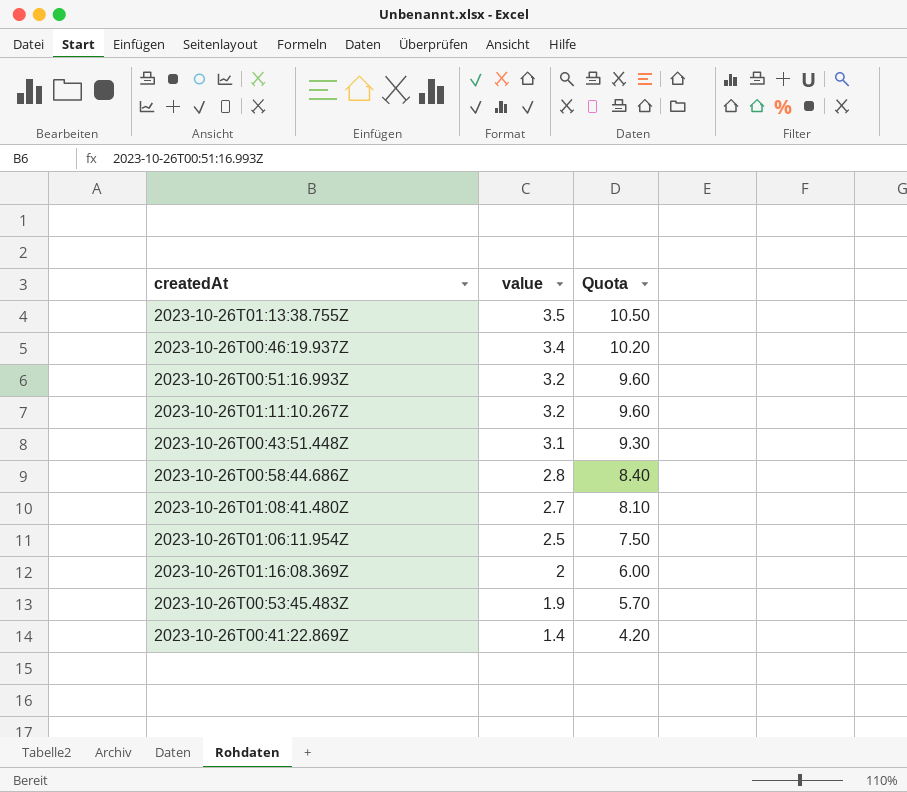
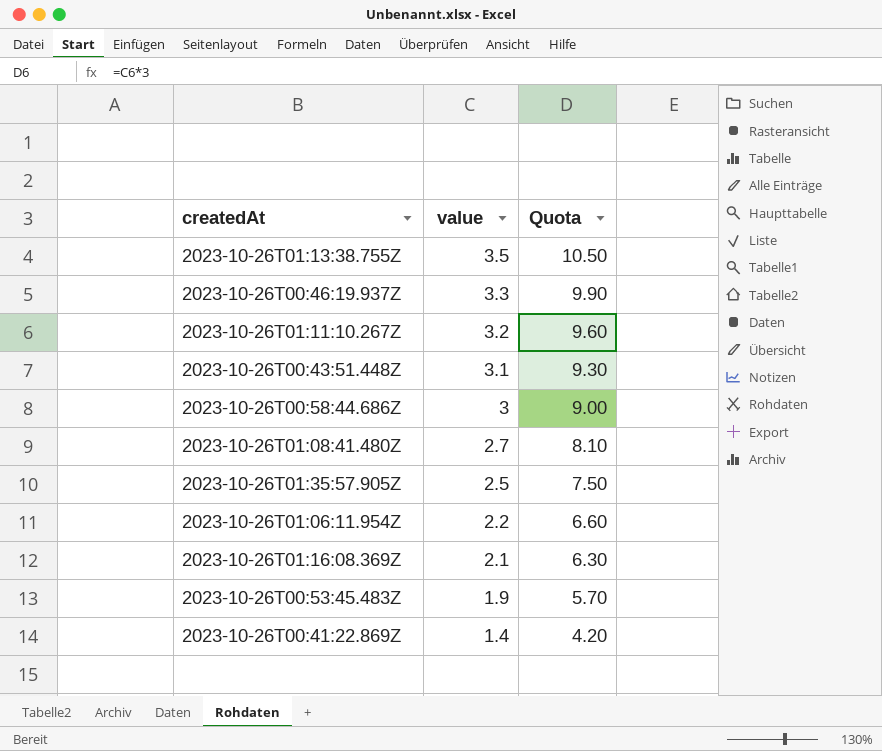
row 2023-10-26T00:51:16.993Z: 3.2 | 9.60 -> none
2023-10-26T00:46:19.937Z | value: 3.4 -> 3.3
2023-10-26T00:46:19.937Z | Quota: 10.20 -> 9.90
2023-10-26T00:58:44.686Z | value: 2.8 -> 3
2023-10-26T00:58:44.686Z | Quota: 8.40 -> 9.00
row 2023-10-26T01:35:57.905Z: none -> 2.5 | 7.50
2023-10-26T01:06:11.954Z | value: 2.5 -> 2.2
2023-10-26T01:06:11.954Z | Quota: 7.50 -> 6.60
2023-10-26T01:16:08.369Z | value: 2 -> 2.1
2023-10-26T01:16:08.369Z | Quota: 6.00 -> 6.30

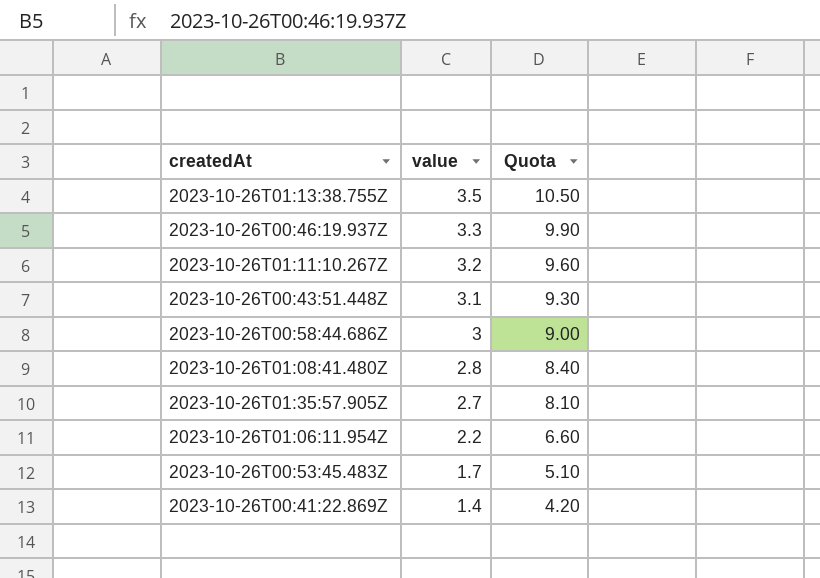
row 2023-10-26T01:16:08.369Z: 2.1 | 6.30 -> none
2023-10-26T01:08:41.480Z | value: 2.7 -> 2.8
2023-10-26T01:08:41.480Z | Quota: 8.10 -> 8.40
2023-10-26T01:35:57.905Z | value: 2.5 -> 2.7
2023-10-26T01:35:57.905Z | Quota: 7.50 -> 8.10
2023-10-26T00:53:45.483Z | value: 1.9 -> 1.7
2023-10-26T00:53:45.483Z | Quota: 5.70 -> 5.10

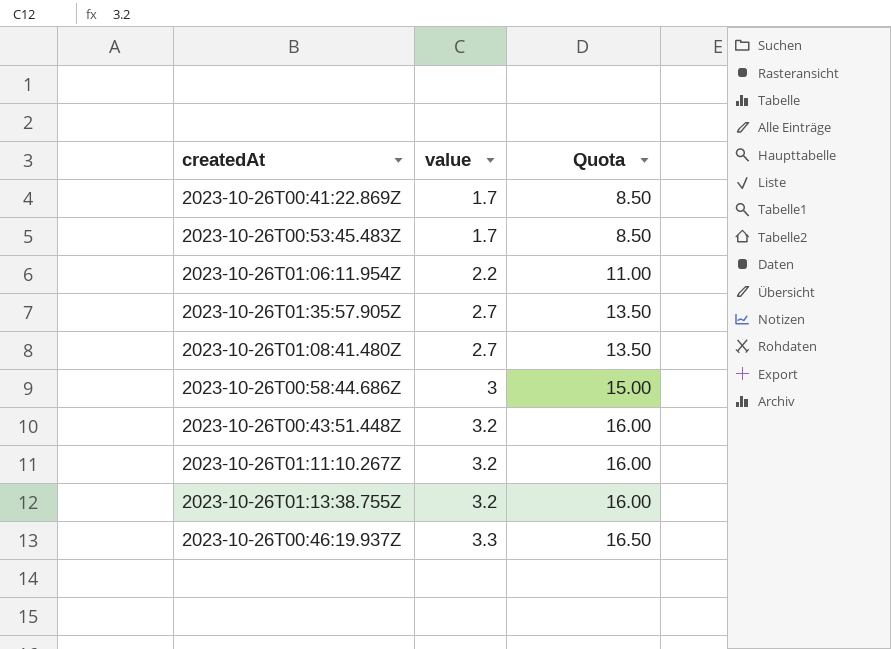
row order: value descending -> value ascending
column Quota | formula: [value] * 3 -> [value] * 5
2023-10-26T00:41:22.869Z | value: 1.4 -> 1.7
2023-10-26T01:08:41.480Z | value: 2.8 -> 2.7
2023-10-26T00:43:51.448Z | value: 3.1 -> 3.2
2023-10-26T01:13:38.755Z | value: 3.5 -> 3.2

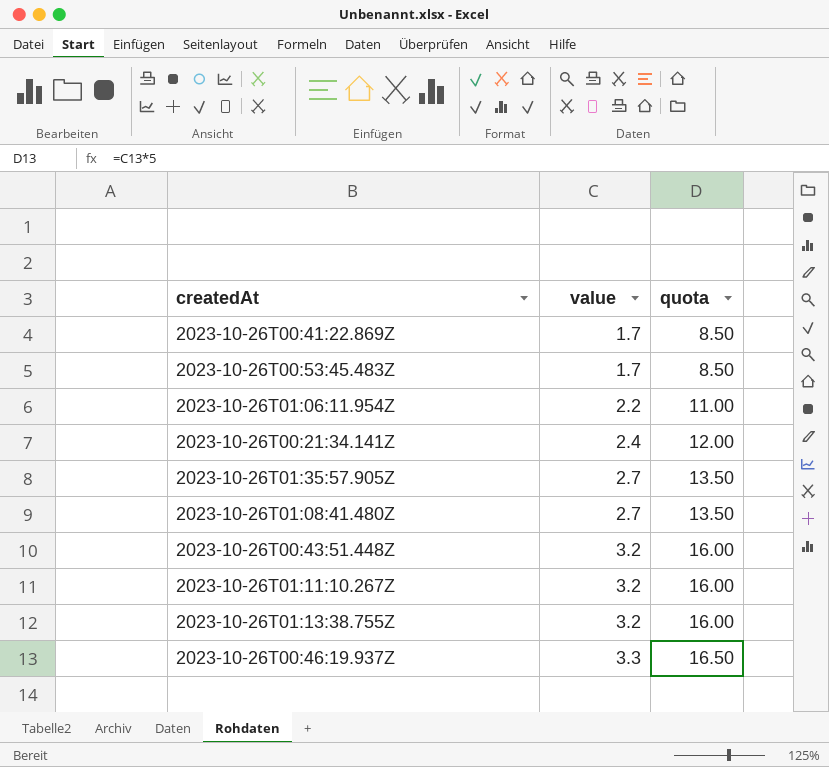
column name: Quota -> quota
row 2023-10-26T00:58:44.686Z: 3 | 15.00 -> none
row 2023-10-26T00:21:34.141Z: none -> 2.4 | 12.00

